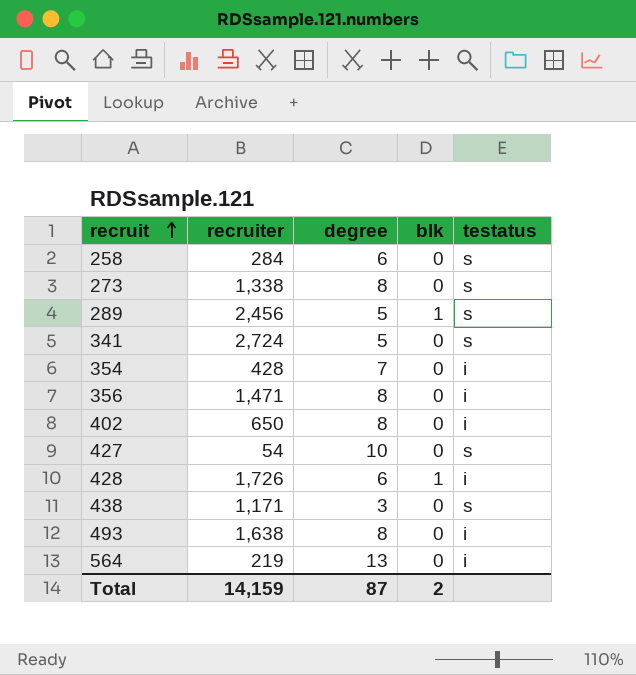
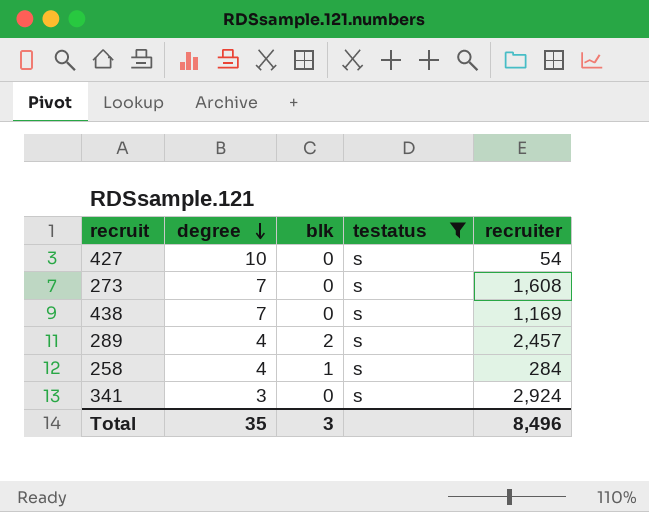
filter: none -> testatus = s
row order: recruit ascending -> degree descending
column recruiter | position: 2 -> 5
273 | degree: 8 -> 7
273 | recruiter: 1,338 -> 1,608
438 | degree: 3 -> 7
438 | recruiter: 1,171 -> 1,169
289 | degree: 5 -> 4
289 | blk: 1 -> 2
289 | recruiter: 2,456 -> 2,457
258 | degree: 6 -> 4
258 | blk: 0 -> 1
341 | degree: 5 -> 3
341 | recruiter: 2,724 -> 2,924
Total | degree: 87 -> 35
Total | blk: 2 -> 3
Total | recruiter: 14,159 -> 8,496

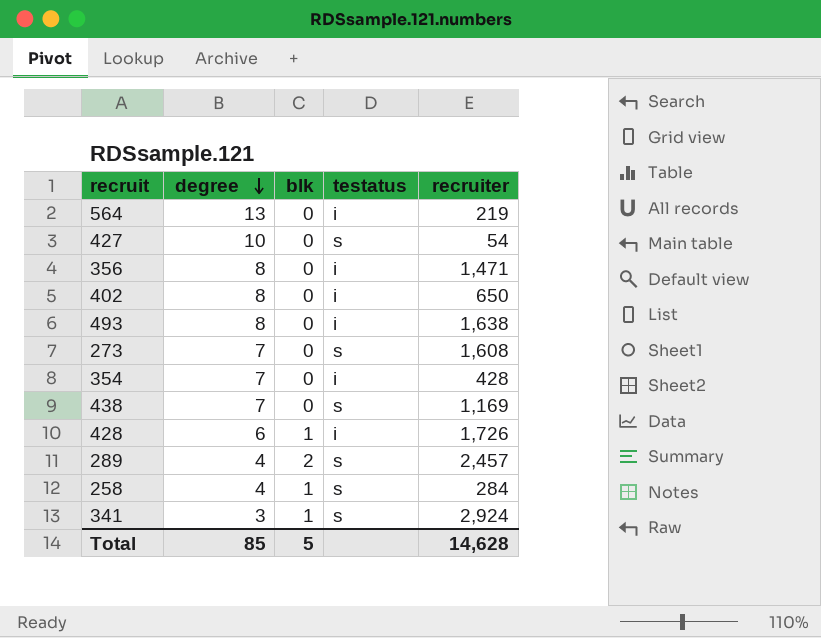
filter: testatus = s -> none
341 | blk: 0 -> 1
Total | degree: 35 -> 85
Total | blk: 3 -> 5
Total | recruiter: 8,496 -> 14,628

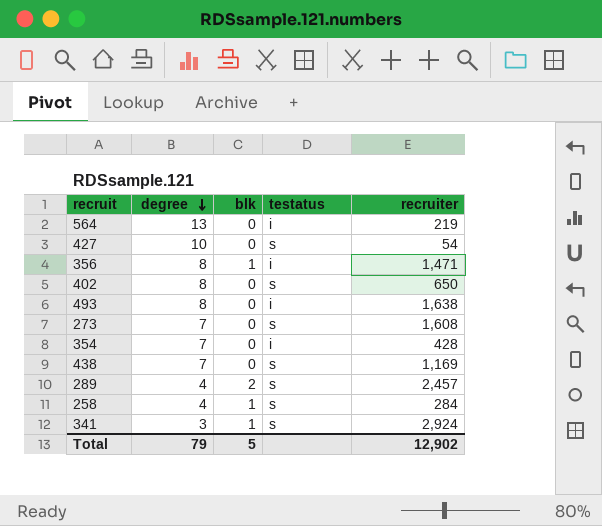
row 428: 6 | 1 | i | 1,726 -> none
356 | blk: 0 -> 1
402 | testatus: i -> s
Total | degree: 85 -> 79
Total | recruiter: 14,628 -> 12,902

